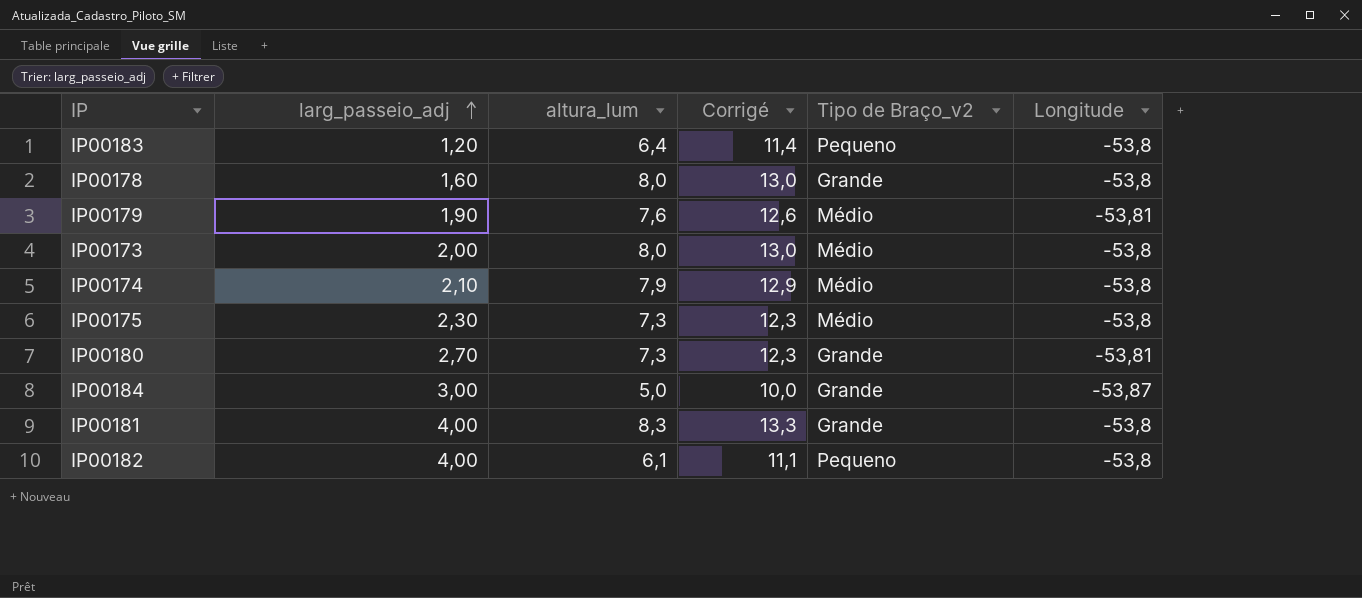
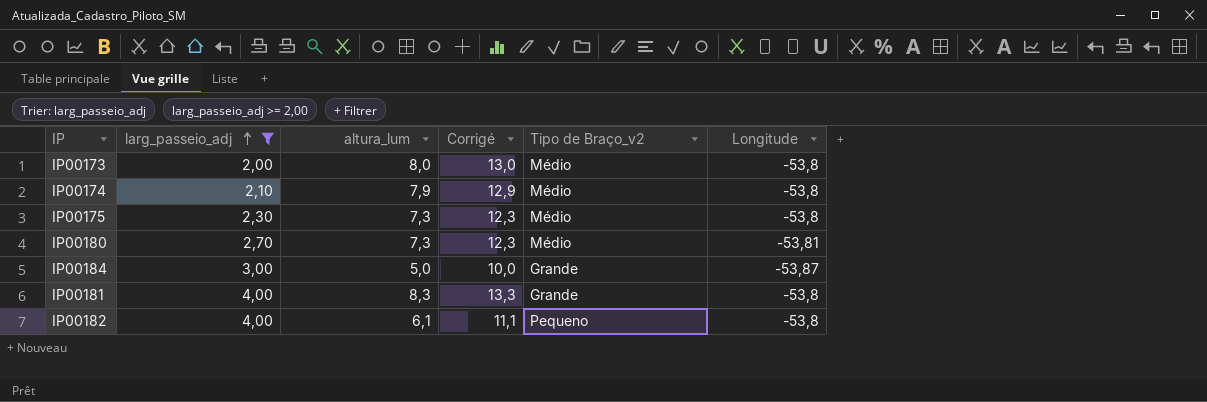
filter: none -> larg_passeio_adj >= 2,00
IP00180 | Tipo de Braço_v2: Grande -> Médio

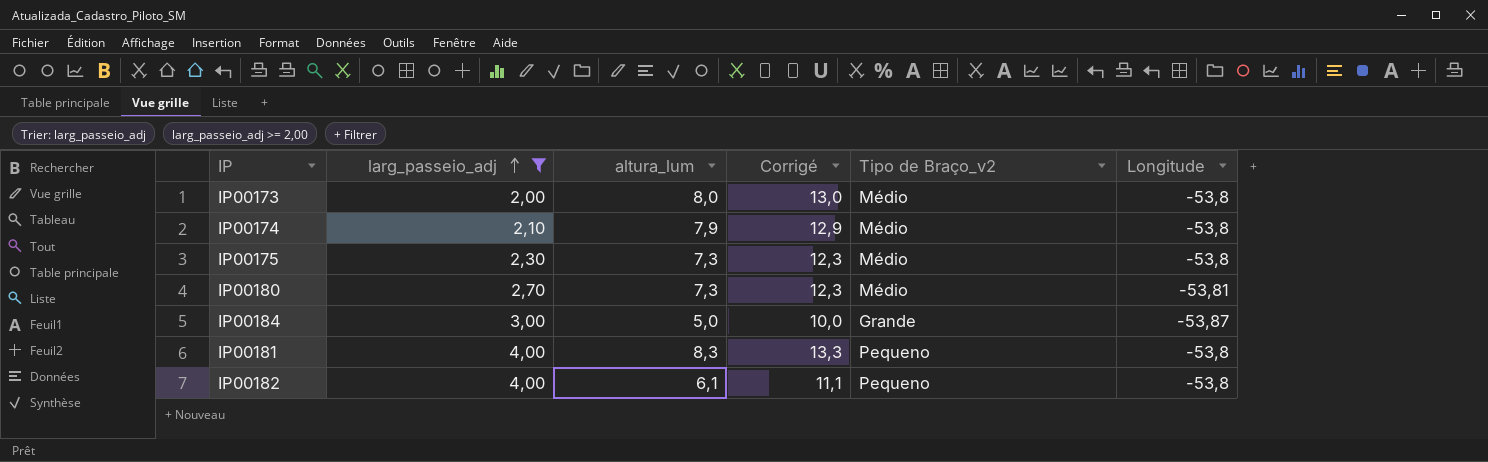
IP00181 | Tipo de Braço_v2: Grande -> Pequeno

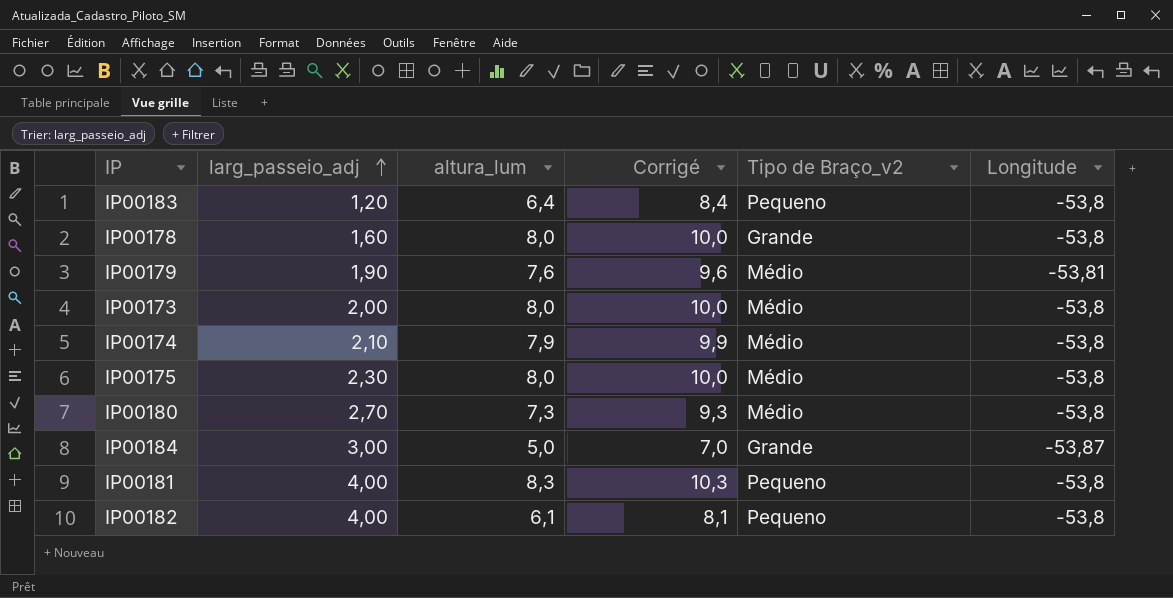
filter: larg_passeio_adj >= 2,00 -> none
column Corrigé | formula: [altura_lum] + 5 -> [altura_lum] + 2
IP00175 | altura_lum: 7,3 -> 8,0
IP00180 | Longitude: -53,81 -> -53,8

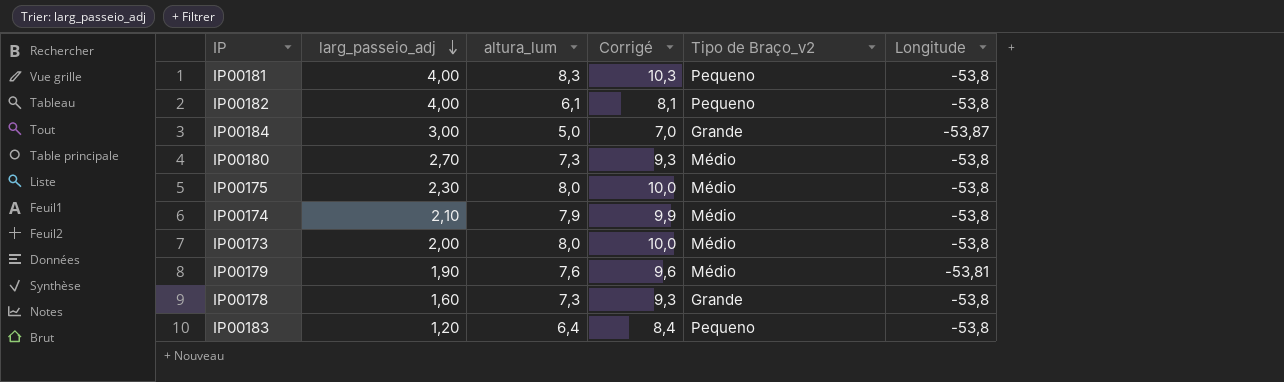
row order: larg_passeio_adj ascending -> larg_passeio_adj descending
IP00178 | altura_lum: 8,0 -> 7,3
IP00178 | Corrigé: 10,0 -> 9,3

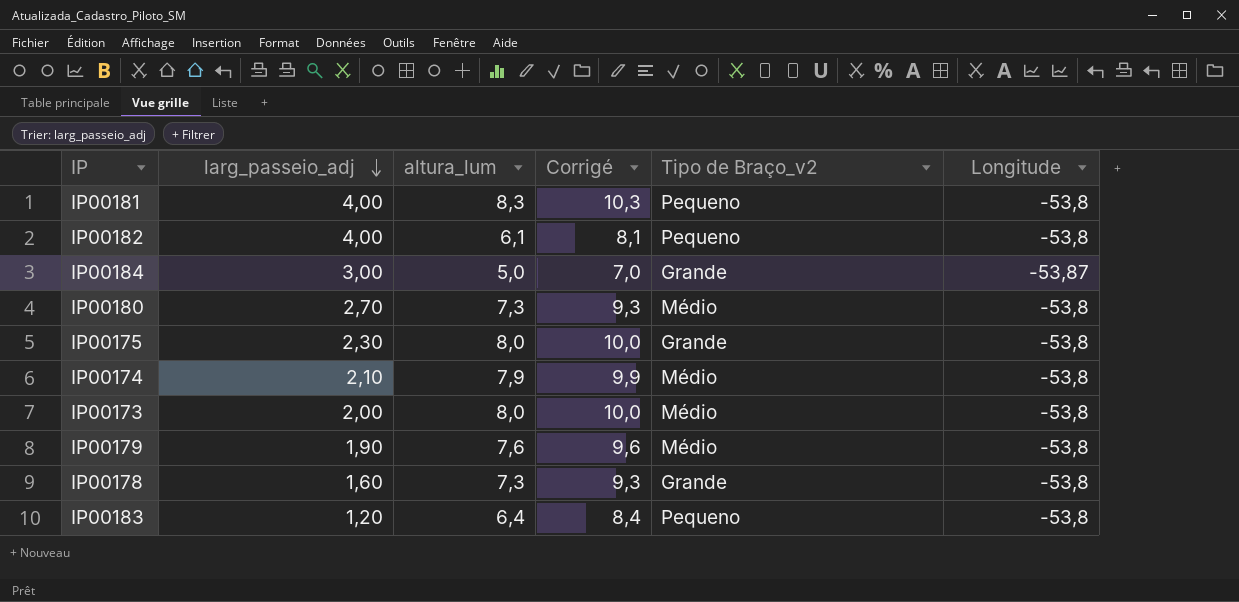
IP00175 | Tipo de Braço_v2: Médio -> Grande
IP00179 | Longitude: -53,81 -> -53,8

